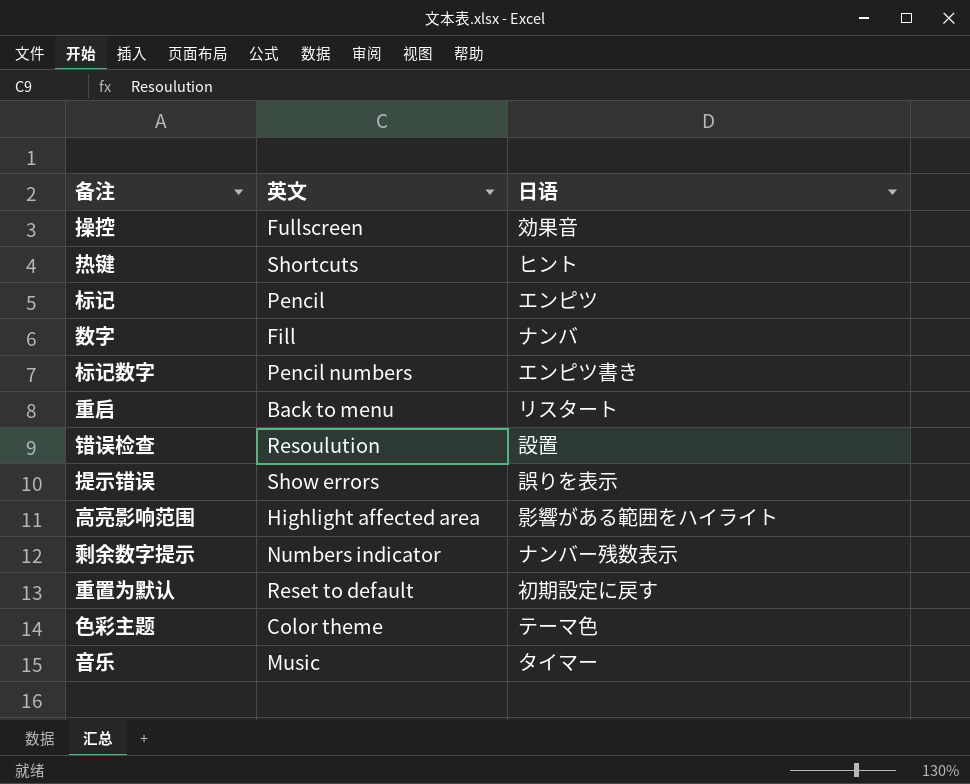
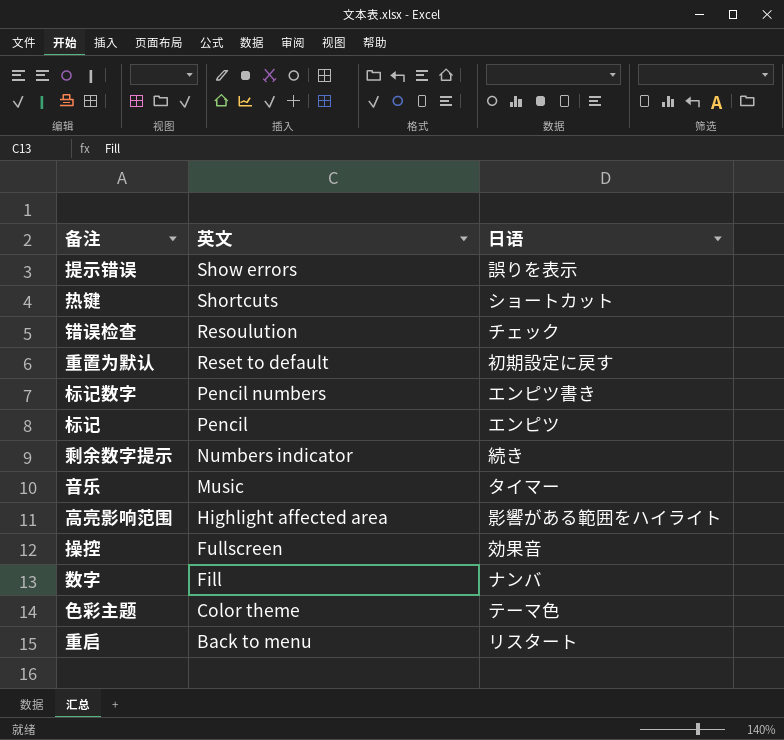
row order: none -> 英文 descending
热键 | 日语: ヒント -> ショートカット
错误检查 | 日语: 設置 -> チェック
剩余数字提示 | 日语: ナンバー残数表示 -> 続き

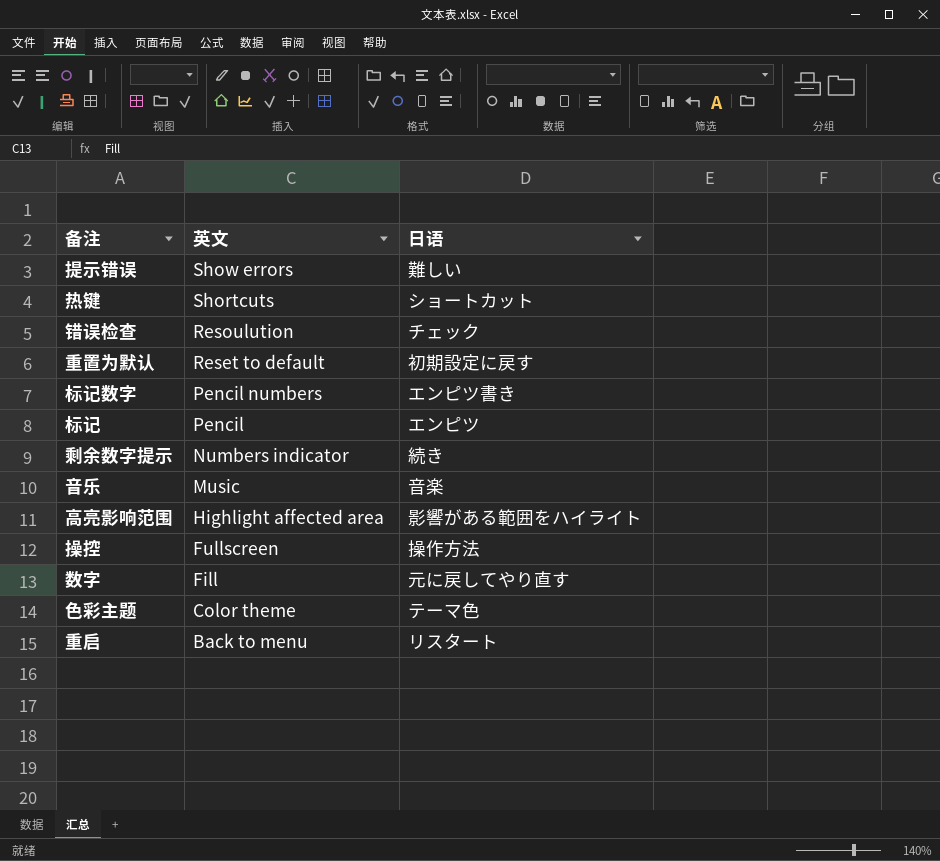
提示错误 | 日语: 誤りを表示 -> 難しい
音乐 | 日语: タイマー -> 音楽
操控 | 日语: 効果音 -> 操作方法
数字 | 日语: ナンバ -> 元に戻してやり直す

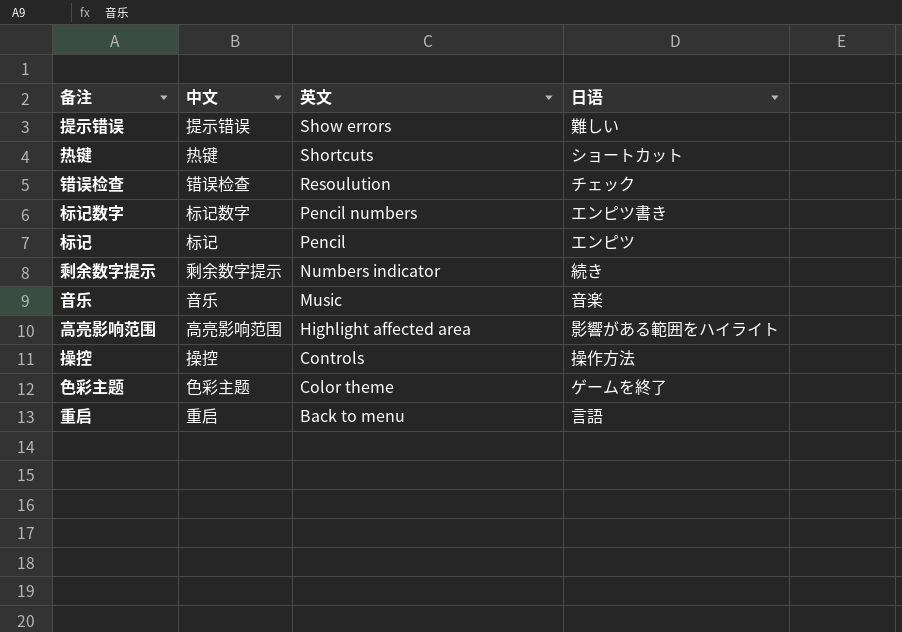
column 中文 | position: none -> 2
row 重置为默认: Reset to default | 初期設定に戻す -> none
row 数字: Fill | 元に戻してやり直す -> none
操控 | 英文: Fullscreen -> Controls
色彩主题 | 日语: テーマ色 -> ゲームを終了
重启 | 日语: リスタート -> 言語

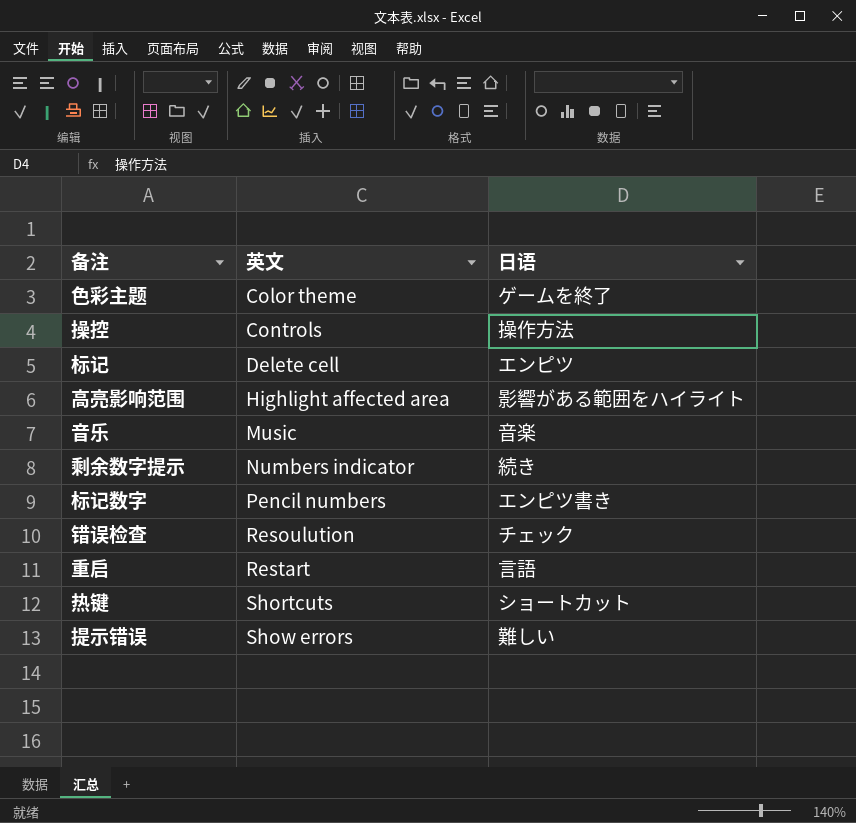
row order: 英文 descending -> 英文 ascending
column 中文 | position: 2 -> none
标记 | 英文: Pencil -> Delete cell
重启 | 英文: Back to menu -> Restart

